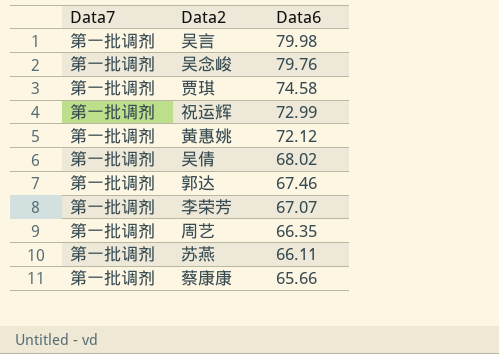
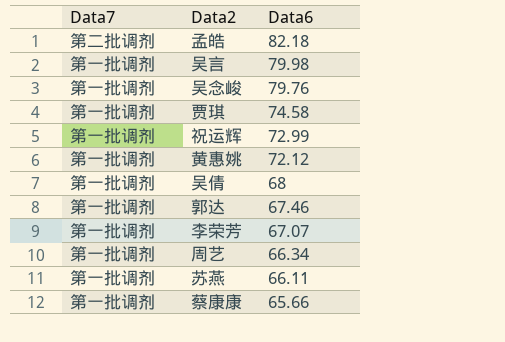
row 孟皓: none -> 第二批调剂 | 82.18
吴倩 | Data6: 68.02 -> 68
周艺 | Data6: 66.35 -> 66.34

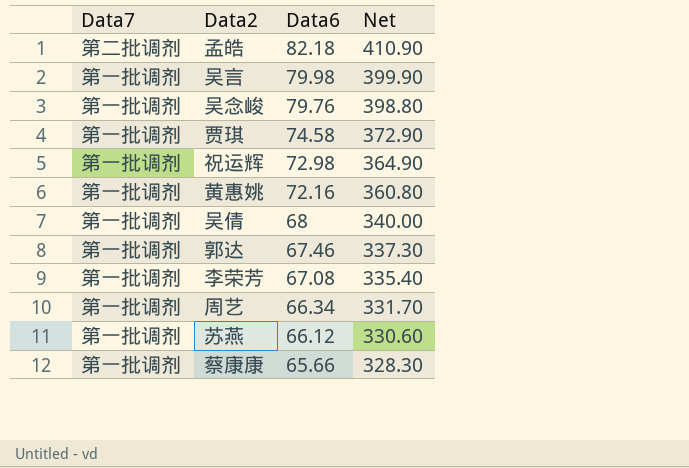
column Net | formula: none -> [Data6] * 5
祝运辉 | Data6: 72.99 -> 72.98
黄惠姚 | Data6: 72.12 -> 72.16
李荣芳 | Data6: 67.07 -> 67.08
苏燕 | Data6: 66.11 -> 66.12

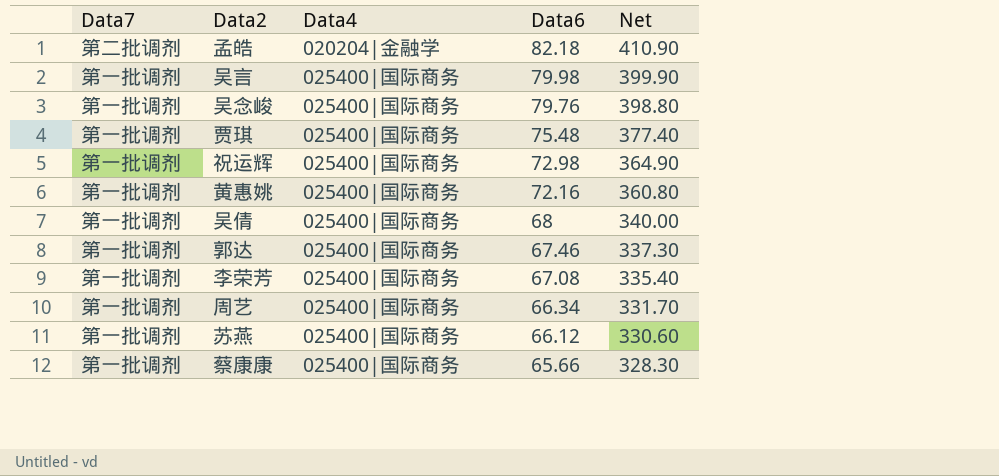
column Data4 | position: none -> 3
贾琪 | Data6: 74.58 -> 75.48
贾琪 | Net: 372.90 -> 377.40

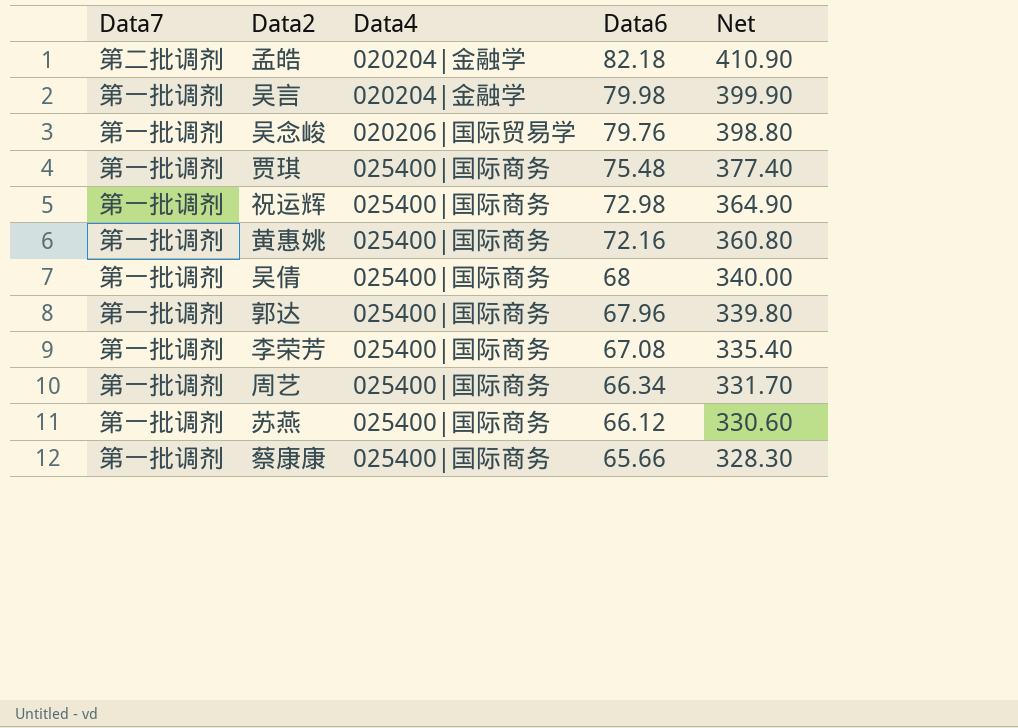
吴言 | Data4: 025400|国际商务 -> 020204|金融学
吴念峻 | Data4: 025400|国际商务 -> 020206|国际贸易学
郭达 | Data6: 67.46 -> 67.96
郭达 | Net: 337.30 -> 339.80

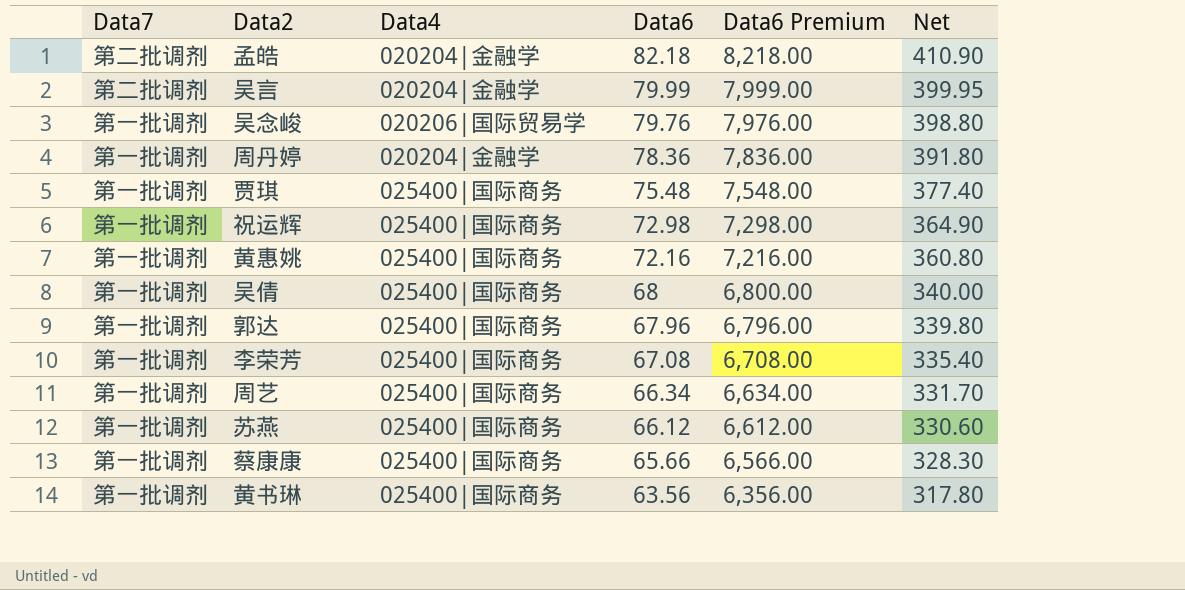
column Data6 Premium | formula: none -> [Data6] * 100
吴言 | Data7: 第一批调剂 -> 第二批调剂
吴言 | Data6: 79.98 -> 79.99
吴言 | Net: 399.90 -> 399.95
row 周丹婷: none -> 第一批调剂 | 020204|金融学 | 78.36 | 7,836.00 | 391.80
row 黄书琳: none -> 第一批调剂 | 025400|国际商务 | 63.56 | 6,356.00 | 317.80

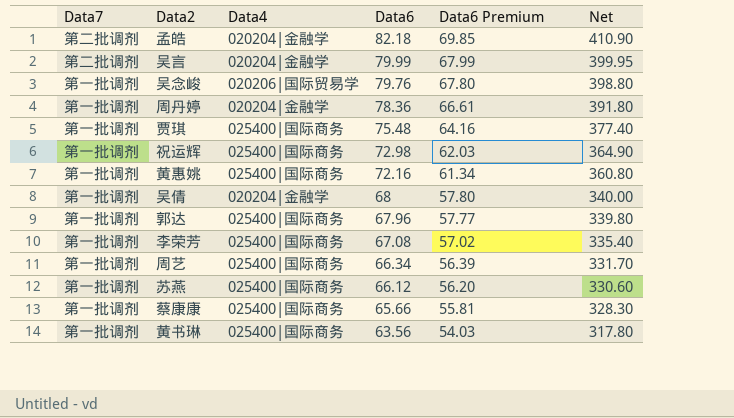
column Data6 Premium | formula: [Data6] * 100 -> [Data6] * 0.85
吴倩 | Data4: 025400|国际商务 -> 020204|金融学

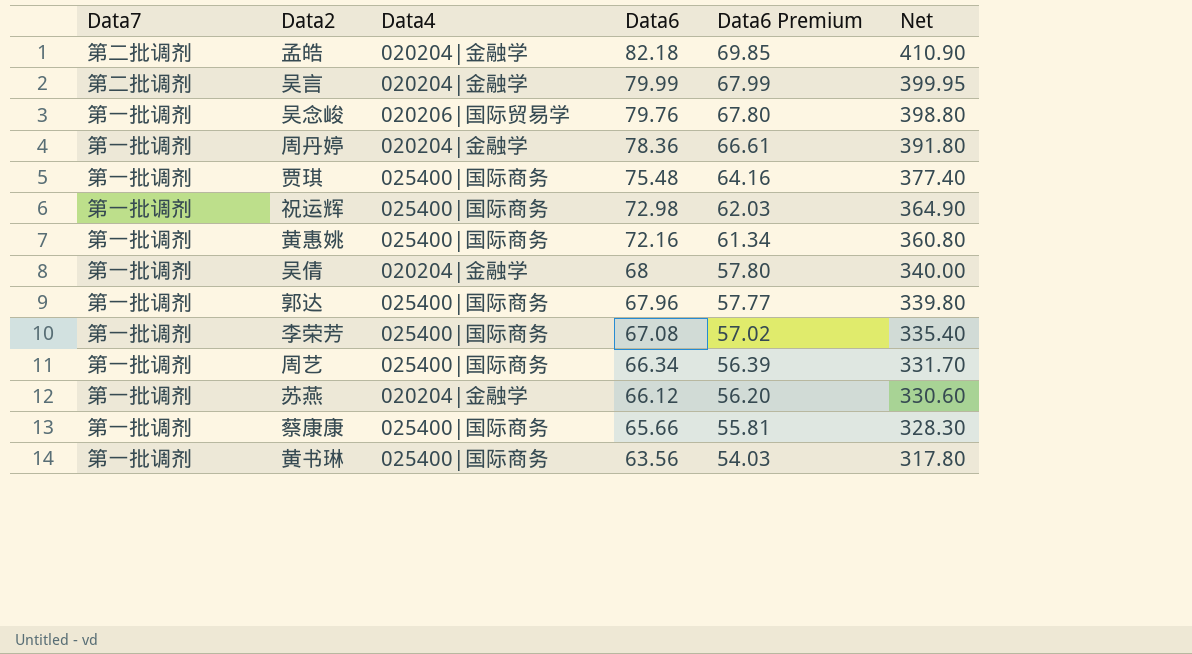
苏燕 | Data4: 025400|国际商务 -> 020204|金融学

